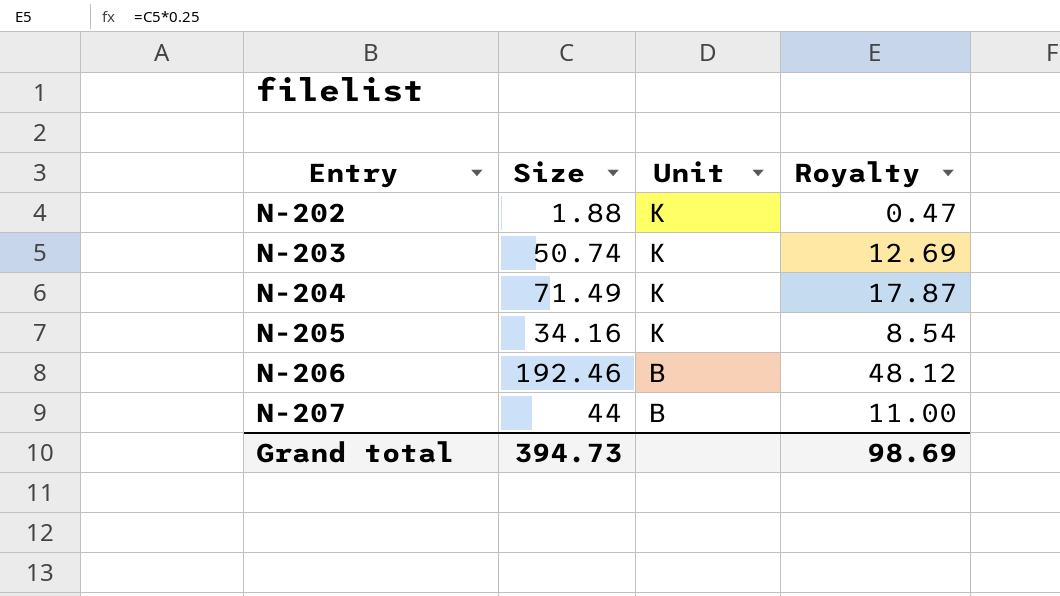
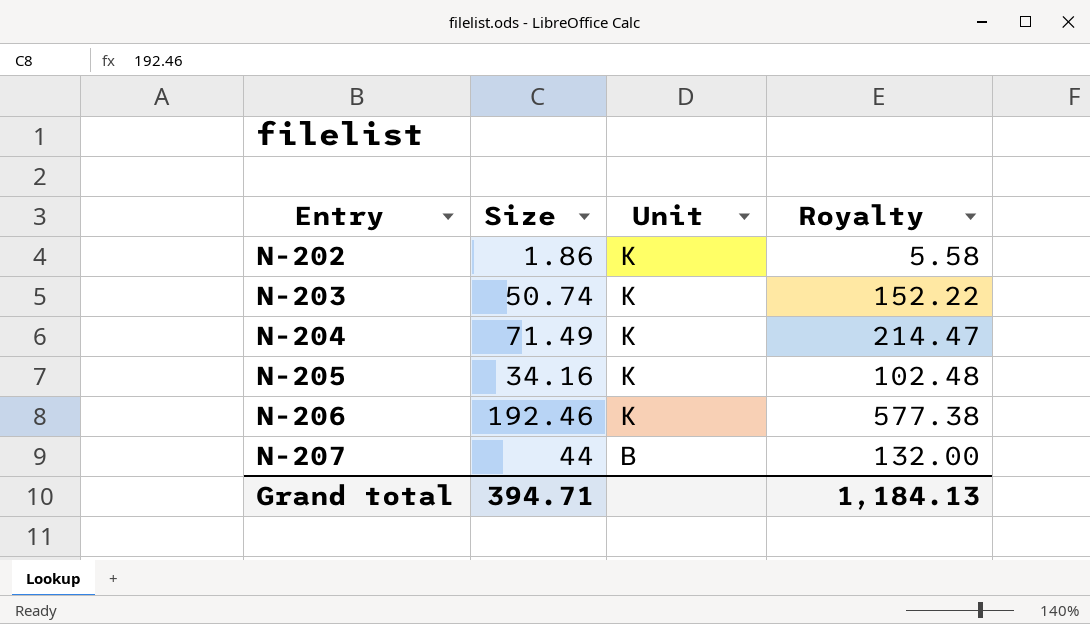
column Royalty | formula: [Size] * 0.25 -> [Size] * 3
N-202 | Size: 1.88 -> 1.86
N-206 | Unit: B -> K
Grand total | Size: 394.73 -> 394.71
Grand total | Royalty: 98.69 -> 1,184.13

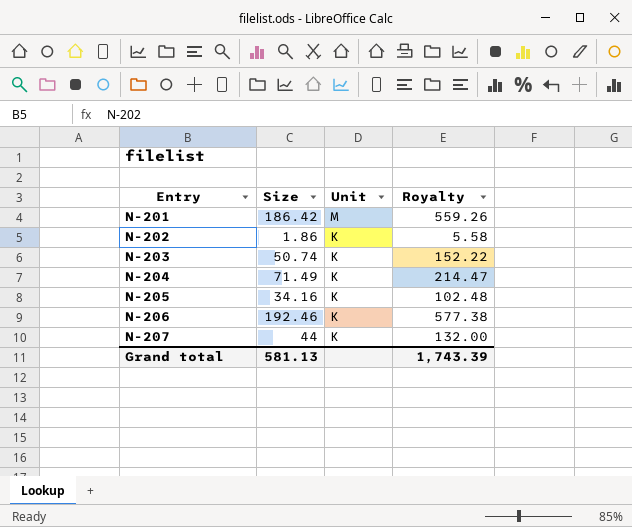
row N-201: none -> 186.42 | M | 559.26
N-207 | Unit: B -> K
Grand total | Size: 394.71 -> 581.13
Grand total | Royalty: 1,184.13 -> 1,743.39

